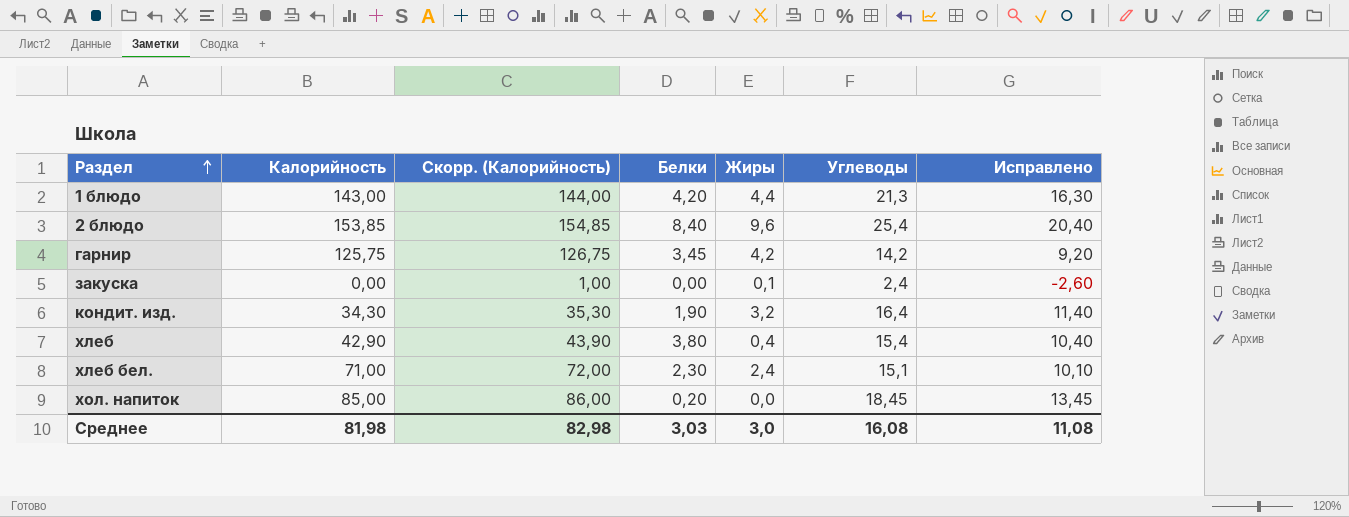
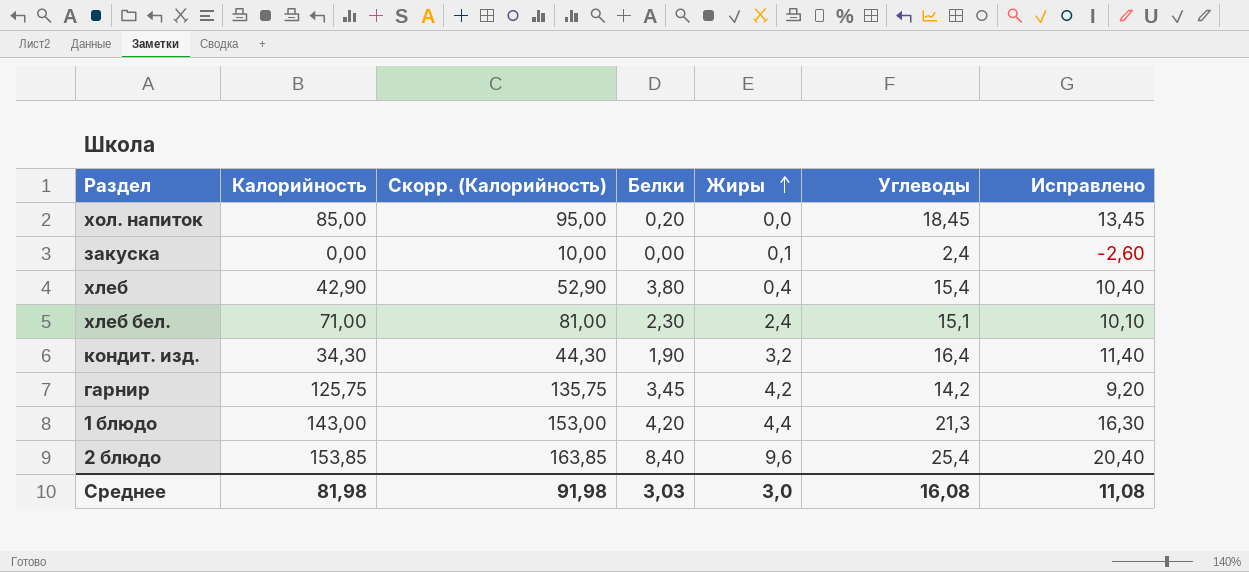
row order: Раздел ascending -> Жиры ascending
column Скорр. (Калорийность) | formula: [Калорийность] + 1 -> [Калорийность] + 10
Среднее | Скорр. (Калорийность): 82,98 -> 91,98

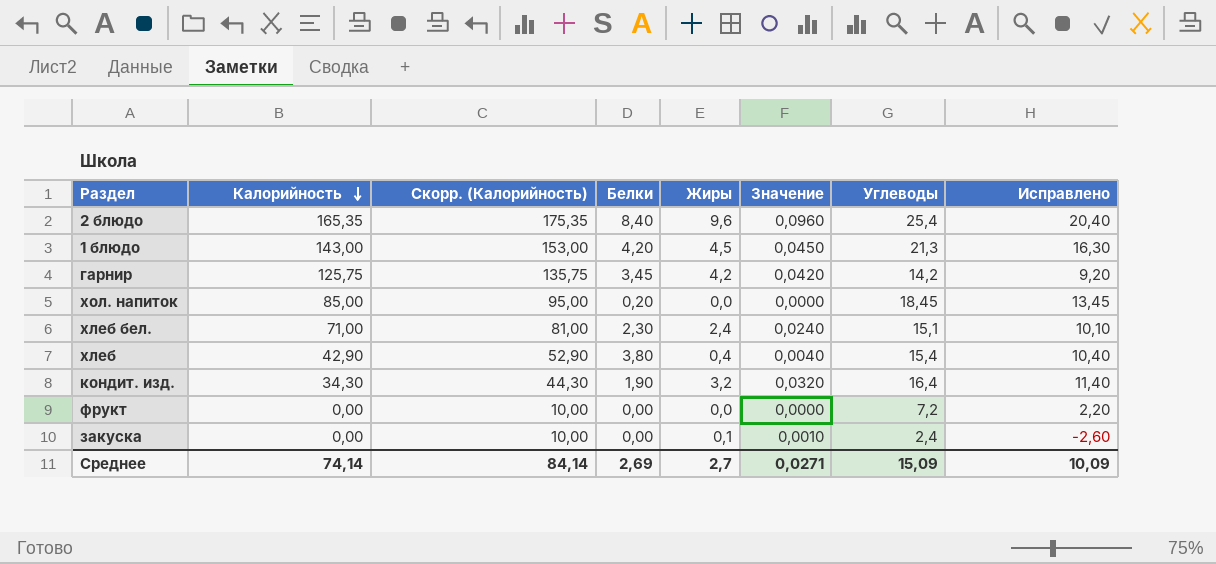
row order: Жиры ascending -> Калорийность descending
column Значение | formula: none -> [Жиры] * 0,01
2 блюдо | Калорийность: 153,85 -> 165,35
2 блюдо | Скорр. (Калорийность): 163,85 -> 175,35
1 блюдо | Жиры: 4,4 -> 4,5
row фрукт: none -> 0,00 | 10,00 | 0,00 | 0,0 | 0,0000 | 7,2 | 2,20
Среднее | Калорийность: 81,98 -> 74,14
Среднее | Скорр. (Калорийность): 91,98 -> 84,14
Среднее | Белки: 3,03 -> 2,69
Среднее | Жиры: 3,0 -> 2,7
Среднее | Углеводы: 16,08 -> 15,09
Среднее | Исправлено: 11,08 -> 10,09

